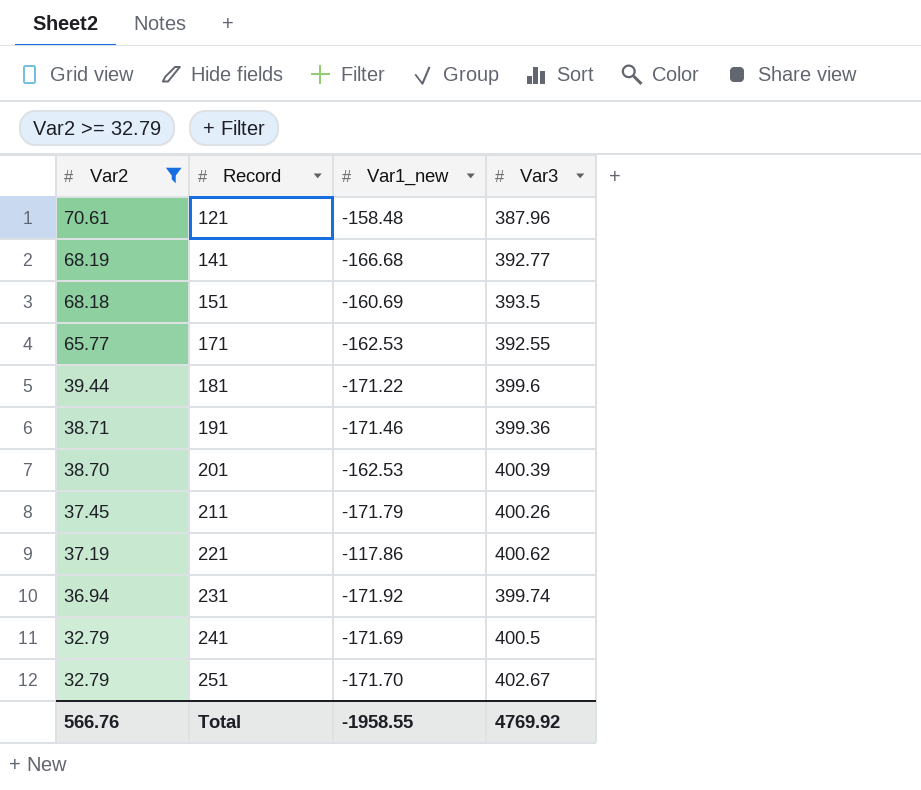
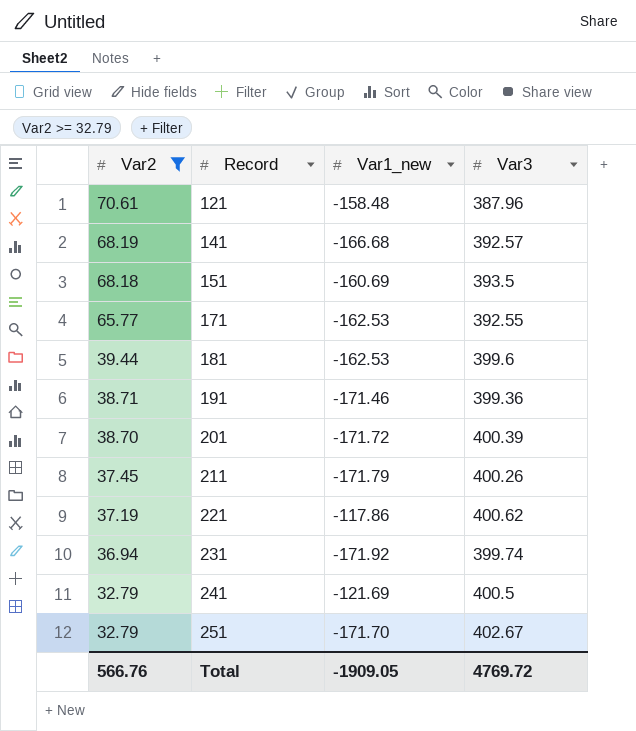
141 | Var3: 392.77 -> 392.57
181 | Var1_new: -171.22 -> -162.53
201 | Var1_new: -162.53 -> -171.72
241 | Var1_new: -171.69 -> -121.69
Total | Var1_new: -1958.55 -> -1909.05
Total | Var3: 4769.92 -> 4769.72

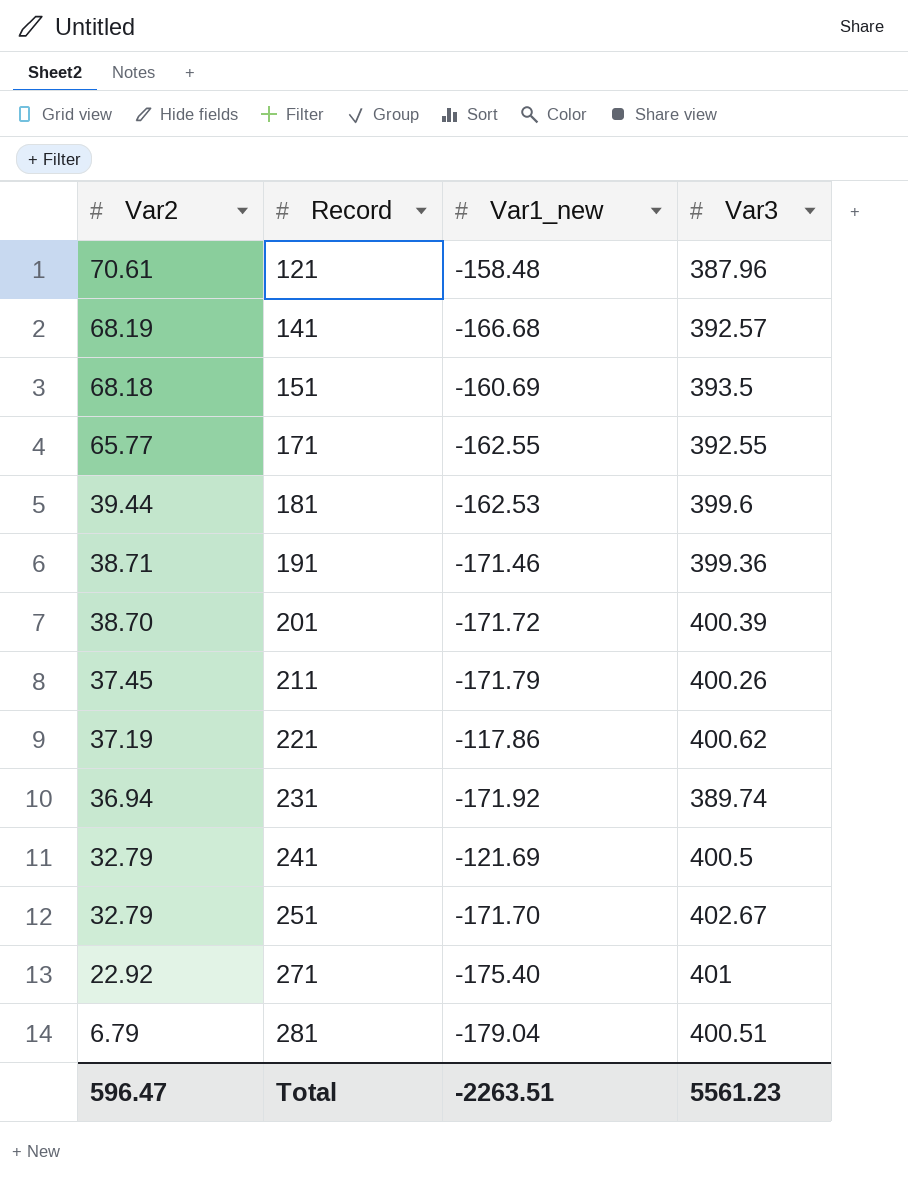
filter: Var2 >= 32.79 -> none
171 | Var1_new: -162.53 -> -162.55
231 | Var3: 399.74 -> 389.74
Total | Var2: 566.76 -> 596.47
Total | Var1_new: -1909.05 -> -2263.51
Total | Var3: 4769.72 -> 5561.23

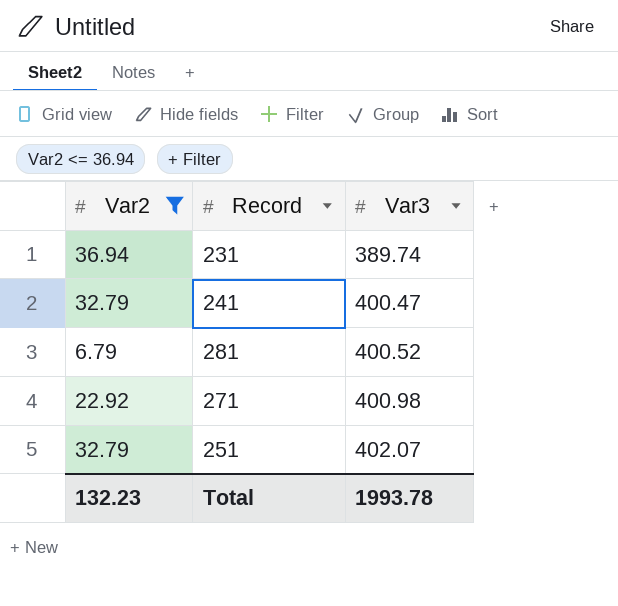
filter: none -> Var2 <= 36.94
row order: Var2 descending -> Var3 ascending
column Var1_new | position: 3 -> none
241 | Var3: 400.5 -> 400.47
281 | Var3: 400.51 -> 400.52
271 | Var3: 401 -> 400.98
251 | Var3: 402.67 -> 402.07
Total | Var2: 596.47 -> 132.23
Total | Var3: 5561.23 -> 1993.78

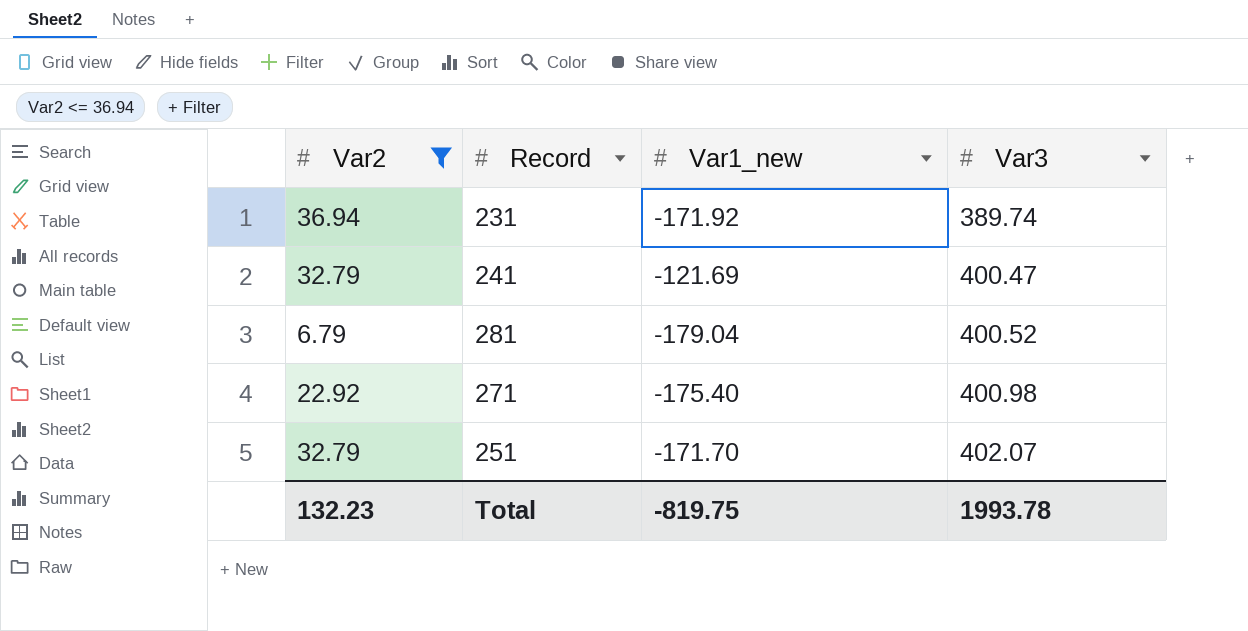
column Var1_new | position: none -> 3

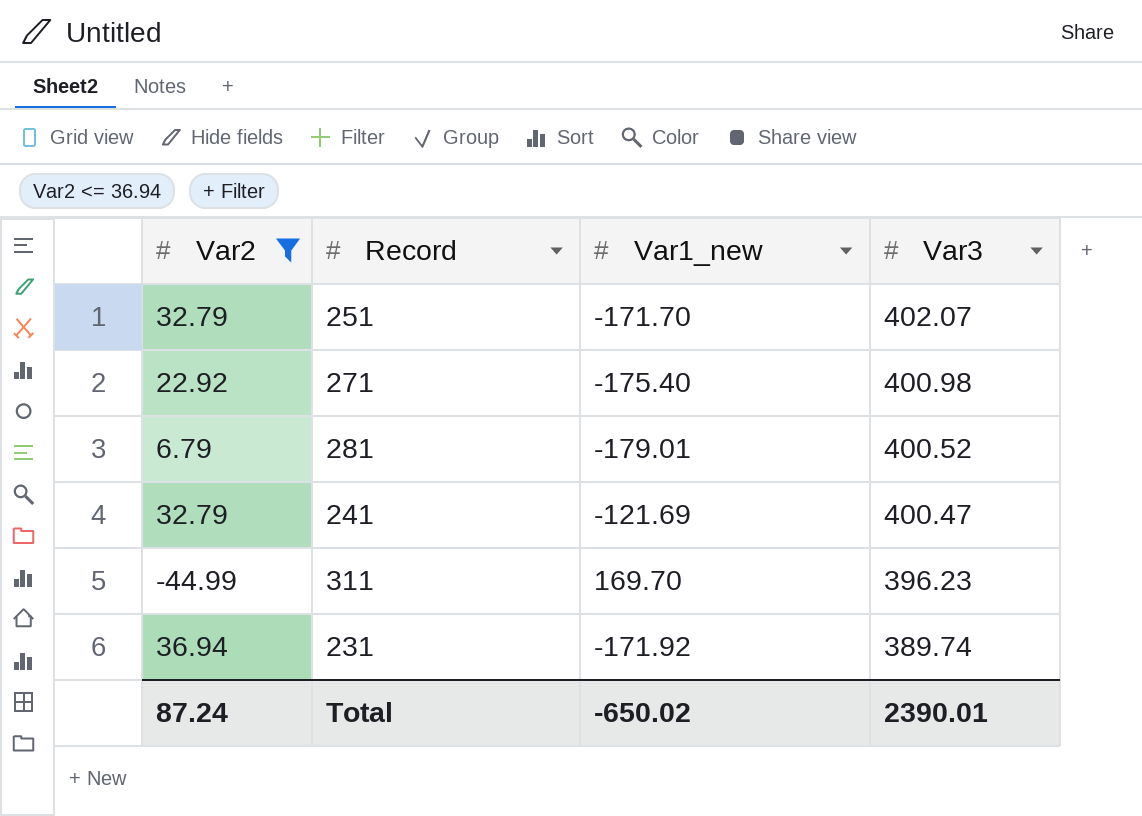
row order: Var3 ascending -> Var3 descending
281 | Var1_new: -179.04 -> -179.01
row 311: none -> -44.99 | 169.70 | 396.23
Total | Var2: 132.23 -> 87.24
Total | Var1_new: -819.75 -> -650.02
Total | Var3: 1993.78 -> 2390.01

